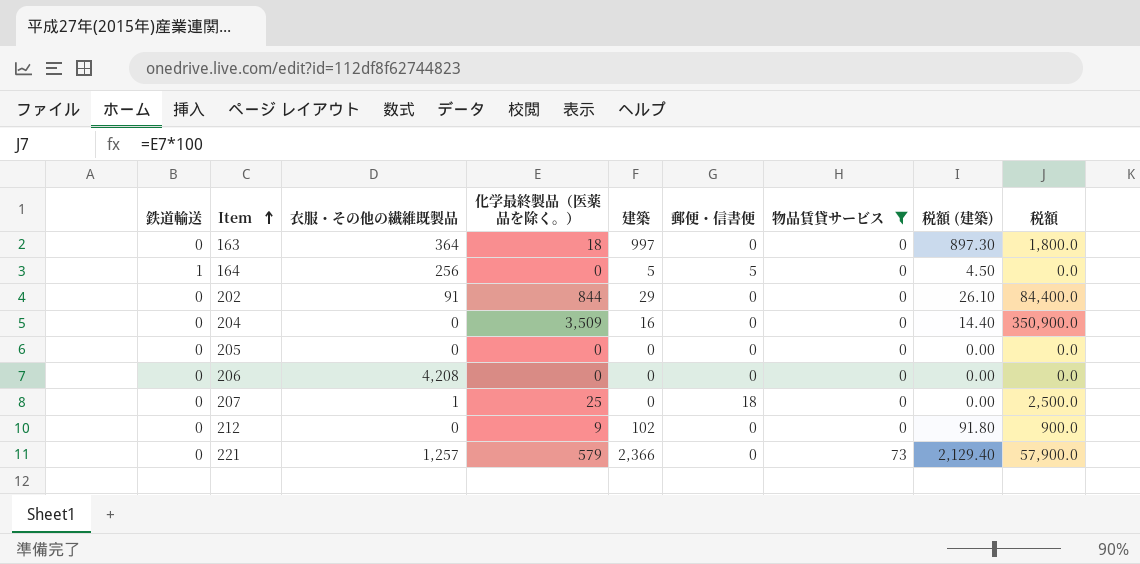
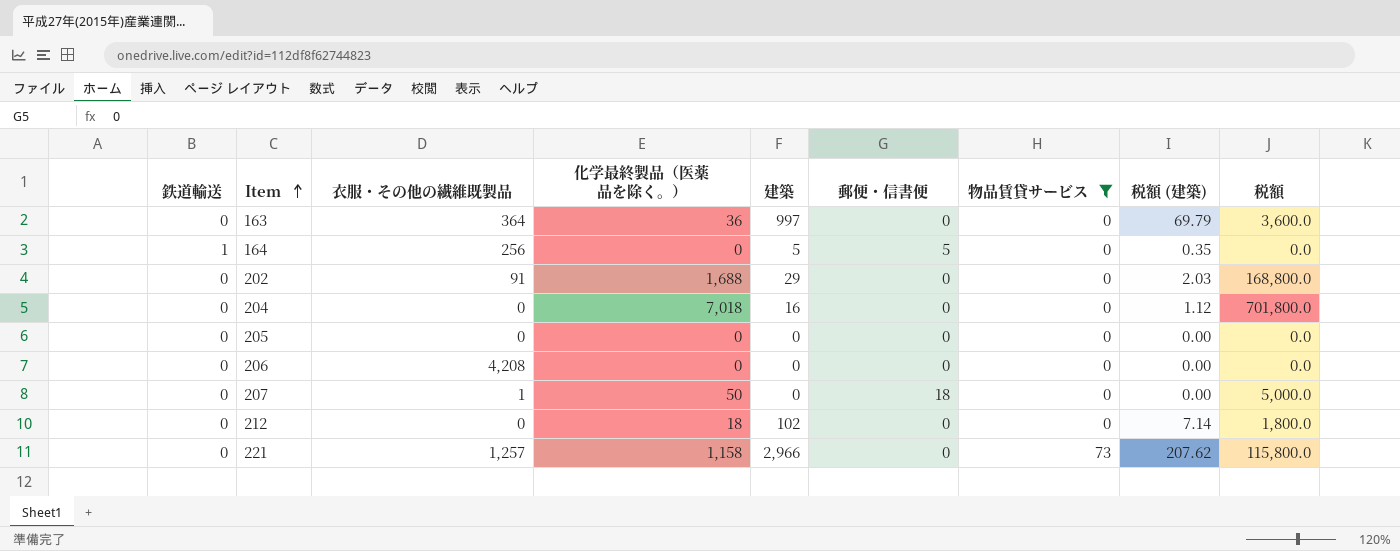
column 税額 (建築) | formula: [建築] * 0.9 -> [建築] * 0.07
163 | 化学最終製品（医薬品を除く。）: 18 -> 36
163 | 税額: 1,800.0 -> 3,600.0
202 | 化学最終製品（医薬品を除く。）: 844 -> 1,688
202 | 税額: 84,400.0 -> 168,800.0
204 | 化学最終製品（医薬品を除く。）: 3,509 -> 7,018
204 | 税額: 350,900.0 -> 701,800.0
207 | 化学最終製品（医薬品を除く。）: 25 -> 50
207 | 税額: 2,500.0 -> 5,000.0
212 | 化学最終製品（医薬品を除く。）: 9 -> 18
212 | 税額: 900.0 -> 1,800.0
221 | 化学最終製品（医薬品を除く。）: 579 -> 1,158
221 | 建築: 2,366 -> 2,966
221 | 税額: 57,900.0 -> 115,800.0

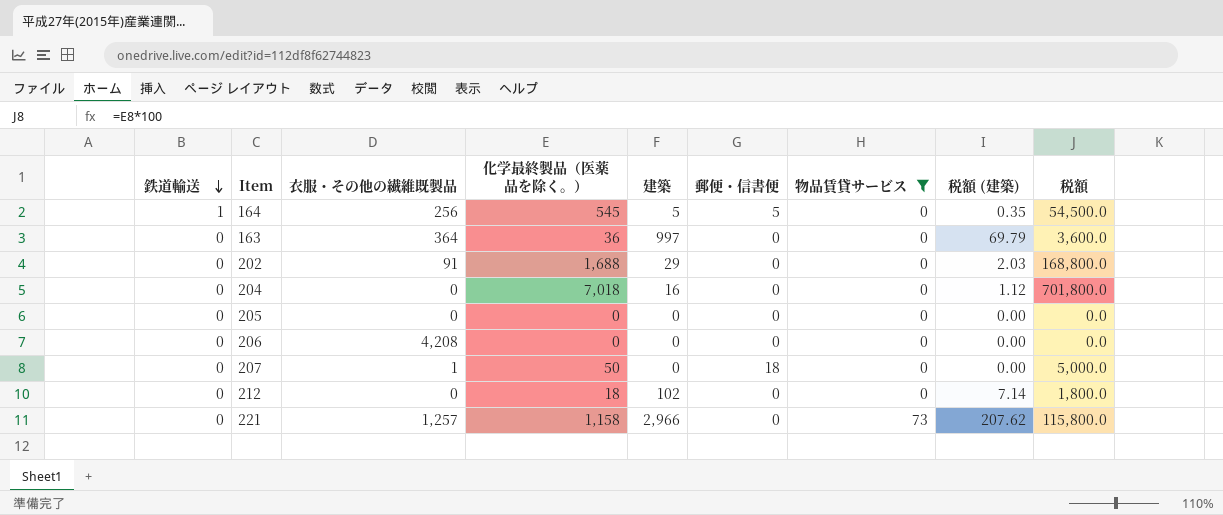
row order: Item ascending -> 鉄道輸送 descending
164 | 化学最終製品（医薬品を除く。）: 0 -> 545
164 | 税額: 0.0 -> 54,500.0

